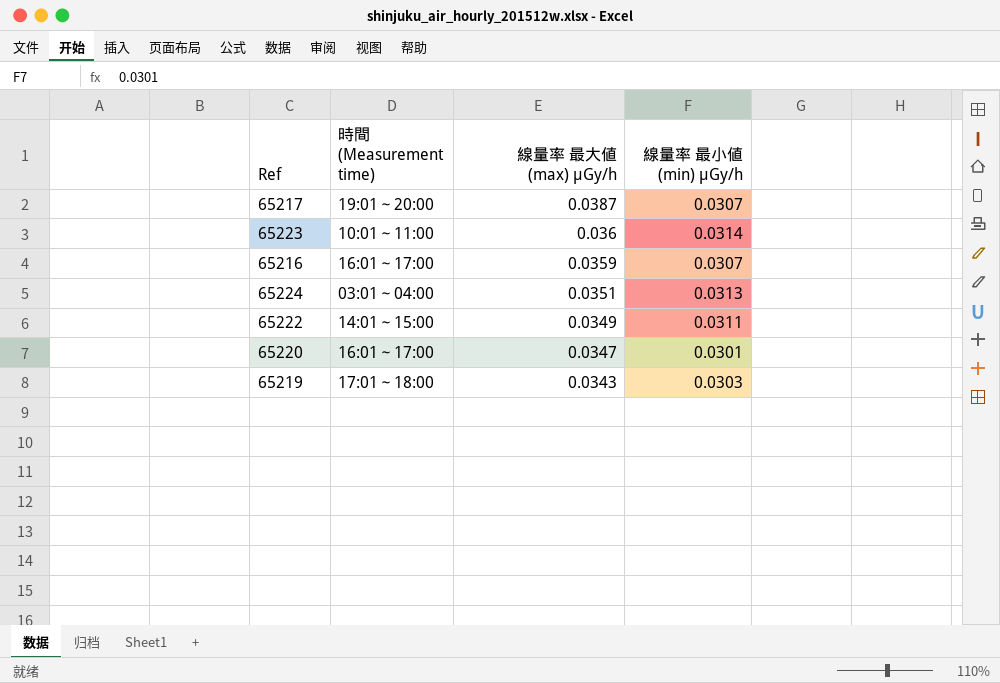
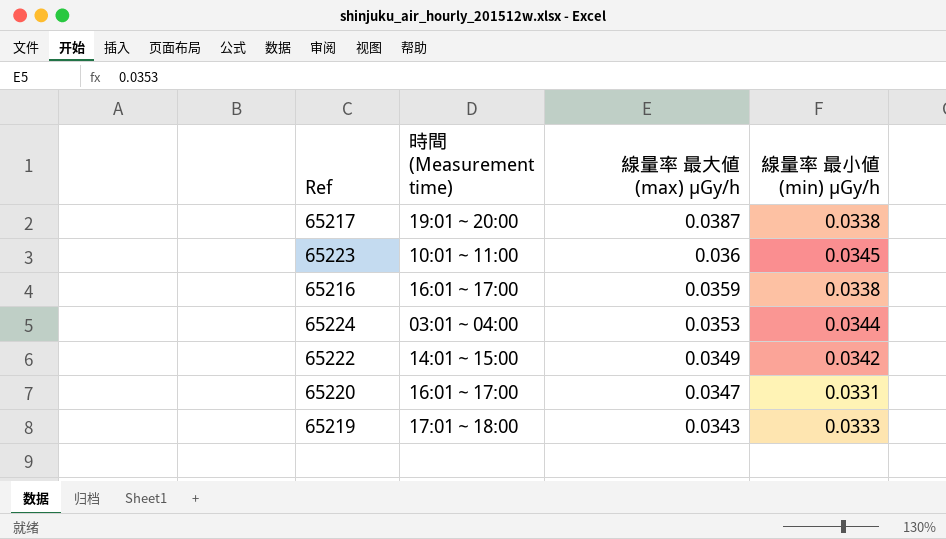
65217 | 線量率 最小値 (min) μGy/h: 0.0307 -> 0.0338
65223 | 線量率 最小値 (min) μGy/h: 0.0314 -> 0.0345
65216 | 線量率 最小値 (min) μGy/h: 0.0307 -> 0.0338
65224 | 線量率 最大値 (max) μGy/h: 0.0351 -> 0.0353
65224 | 線量率 最小値 (min) μGy/h: 0.0313 -> 0.0344
65222 | 線量率 最小値 (min) μGy/h: 0.0311 -> 0.0342
65220 | 線量率 最小値 (min) μGy/h: 0.0301 -> 0.0331
65219 | 線量率 最小値 (min) μGy/h: 0.0303 -> 0.0333

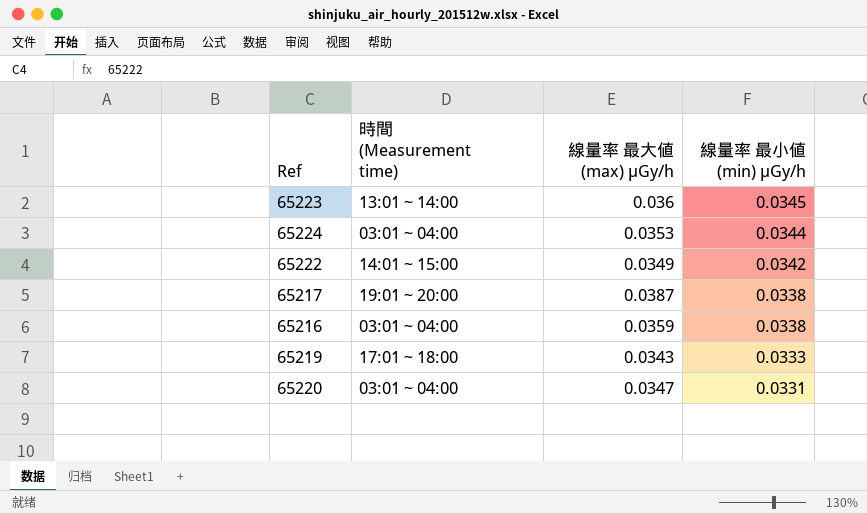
row order: 線量率 最大値 (max) μGy/h descending -> 線量率 最小値 (min) μGy/h descending
65223 | 時間 (Measurement time): 10:01～11:00 -> 13:01～14:00
65216 | 時間 (Measurement time): 16:01～17:00 -> 03:01～04:00
65220 | 時間 (Measurement time): 16:01～17:00 -> 03:01～04:00

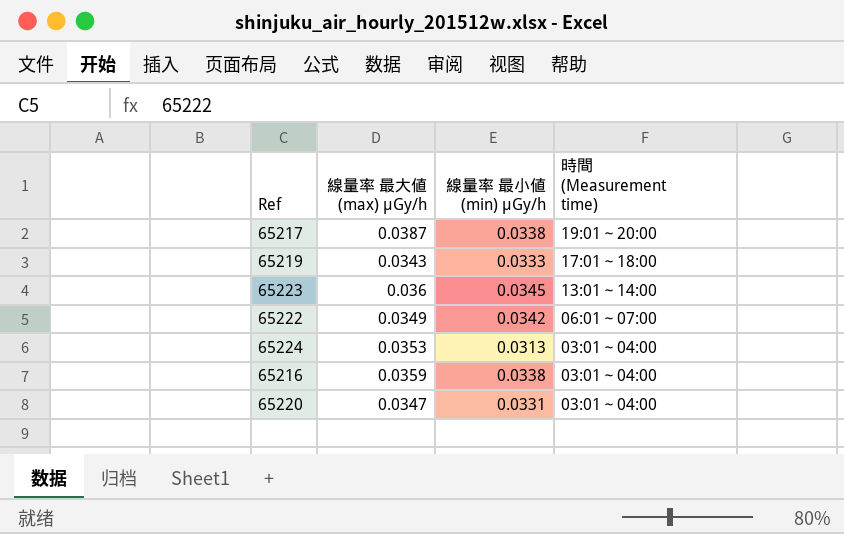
row order: 線量率 最小値 (min) μGy/h descending -> 時間 (Measurement time) descending
column 時間 (Measurement time) | position: 2 -> 4
65222 | 時間 (Measurement time): 14:01～15:00 -> 06:01～07:00
65224 | 線量率 最小値 (min) μGy/h: 0.0344 -> 0.0313

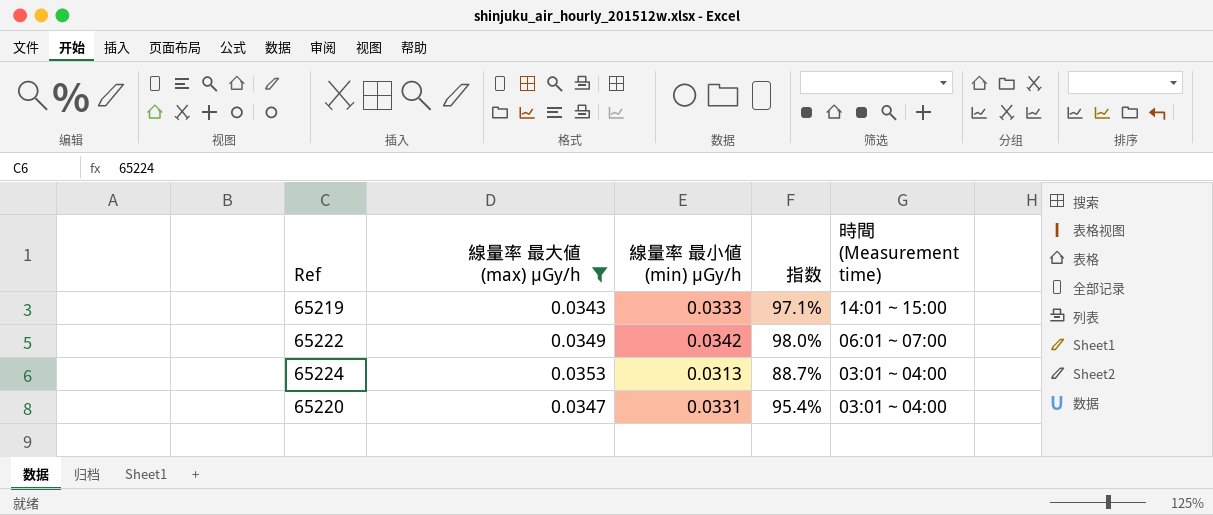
filter: none -> 線量率 最大値 (max) μGy/h <= 0.0353
column 指数 | formula: none -> [線量率 最小値 (min) μGy/h] / [線量率 最大値 (max) μGy/h]
65219 | 時間 (Measurement time): 17:01～18:00 -> 14:01～15:00

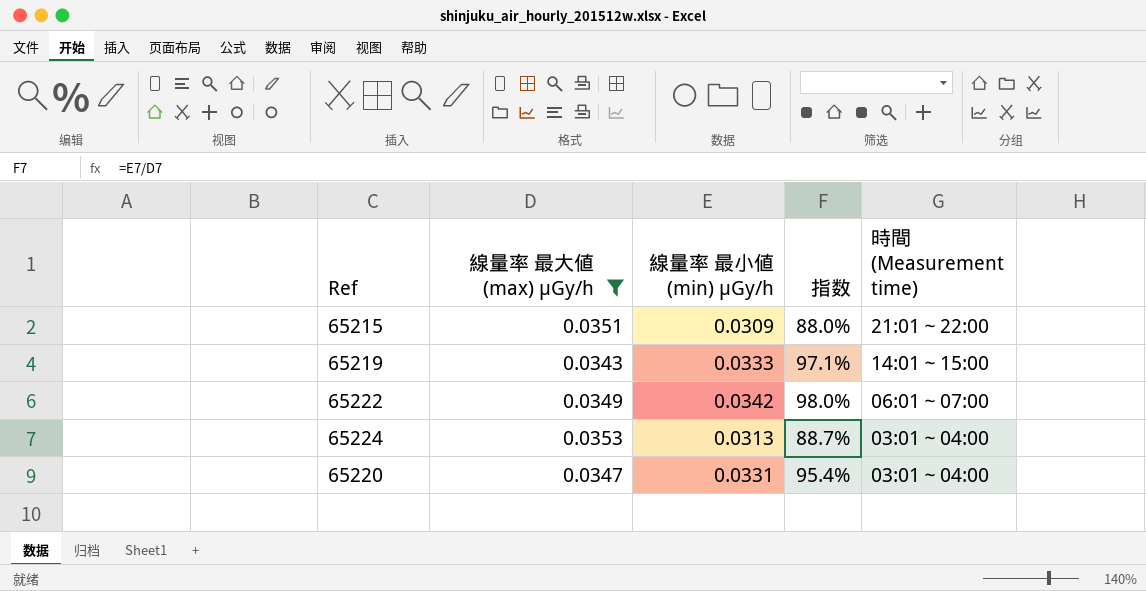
row 65215: none -> 0.0351 | 0.0309 | 88.0% | 21:01～22:00

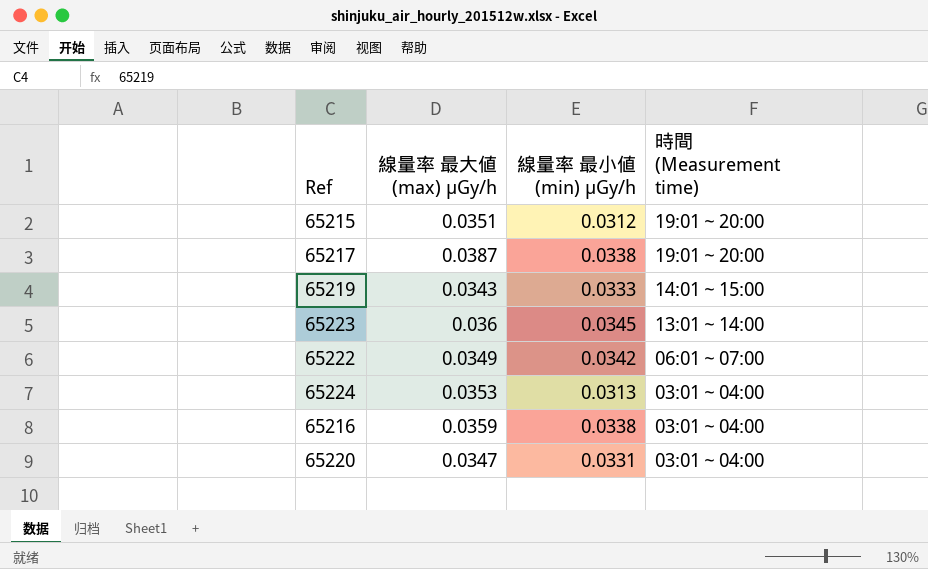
filter: 線量率 最大値 (max) μGy/h <= 0.0353 -> none
column 指数 | formula: [線量率 最小値 (min) μGy/h] / [線量率 最大値 (max) μGy/h] -> none
65215 | 線量率 最小値 (min) μGy/h: 0.0309 -> 0.0312
65215 | 時間 (Measurement time): 21:01～22:00 -> 19:01～20:00

